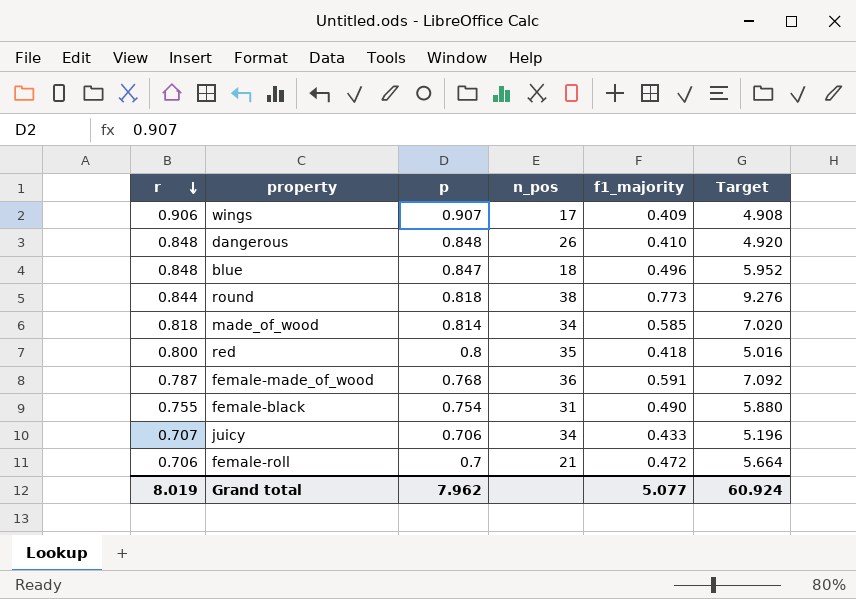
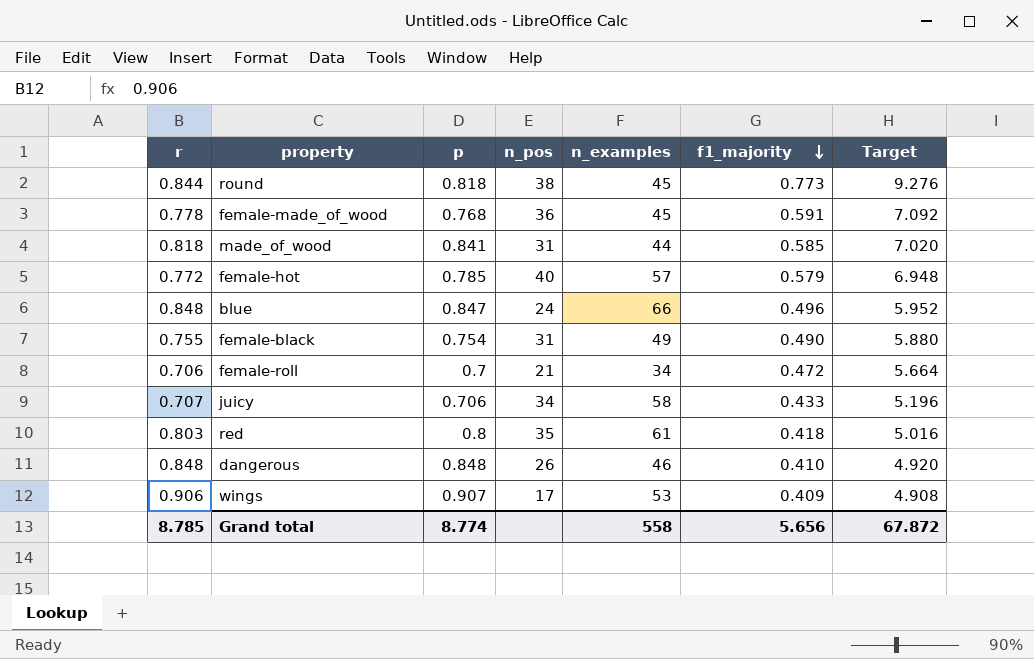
row order: r descending -> f1_majority descending
column n_examples | position: none -> 5
female-made_of_wood | r: 0.787 -> 0.778
made_of_wood | p: 0.814 -> 0.841
made_of_wood | n_pos: 34 -> 31
row female-hot: none -> 0.772 | 0.785 | 40 | 57 | 0.579 | 6.948
blue | n_pos: 18 -> 24
red | r: 0.800 -> 0.803
Grand total | r: 8.019 -> 8.785
Grand total | p: 7.962 -> 8.774
Grand total | f1_majority: 5.077 -> 5.656
Grand total | Target: 60.924 -> 67.872

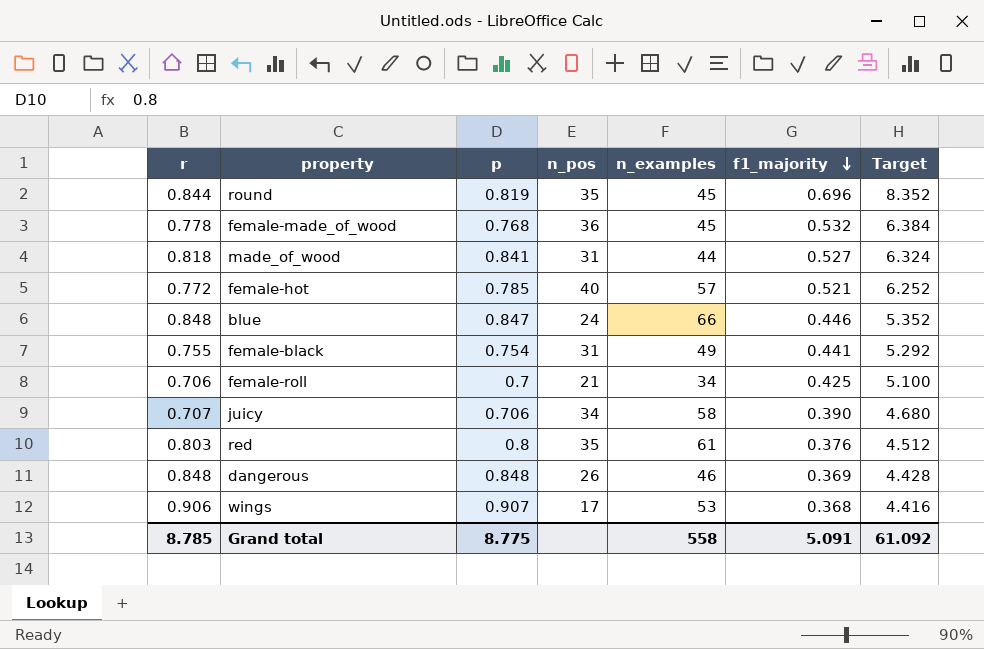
round | p: 0.818 -> 0.819
round | n_pos: 38 -> 35
round | f1_majority: 0.773 -> 0.696
round | Target: 9.276 -> 8.352
female-made_of_wood | f1_majority: 0.591 -> 0.532
female-made_of_wood | Target: 7.092 -> 6.384
made_of_wood | f1_majority: 0.585 -> 0.527
made_of_wood | Target: 7.020 -> 6.324
female-hot | f1_majority: 0.579 -> 0.521
female-hot | Target: 6.948 -> 6.252
blue | f1_majority: 0.496 -> 0.446
blue | Target: 5.952 -> 5.352
female-black | f1_majority: 0.490 -> 0.441
female-black | Target: 5.880 -> 5.292
female-roll | f1_majority: 0.472 -> 0.425
female-roll | Target: 5.664 -> 5.100
juicy | f1_majority: 0.433 -> 0.390
juicy | Target: 5.196 -> 4.680
red | f1_majority: 0.418 -> 0.376
red | Target: 5.016 -> 4.512
dangerous | f1_majority: 0.410 -> 0.369
dangerous | Target: 4.920 -> 4.428
wings | f1_majority: 0.409 -> 0.368
wings | Target: 4.908 -> 4.416
Grand total | p: 8.774 -> 8.775
Grand total | f1_majority: 5.656 -> 5.091
Grand total | Target: 67.872 -> 61.092

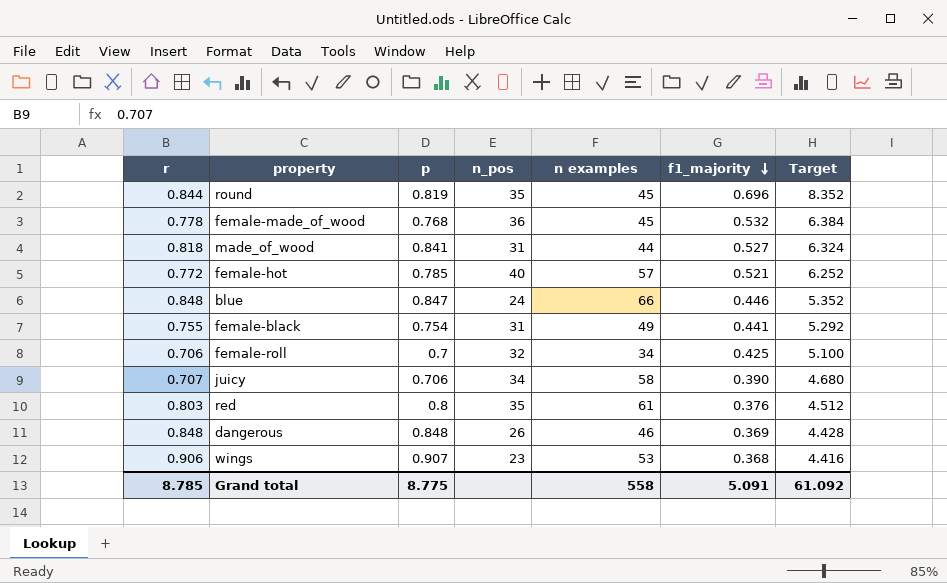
column name: n_examples -> n examples
female-roll | n_pos: 21 -> 32
wings | n_pos: 17 -> 23

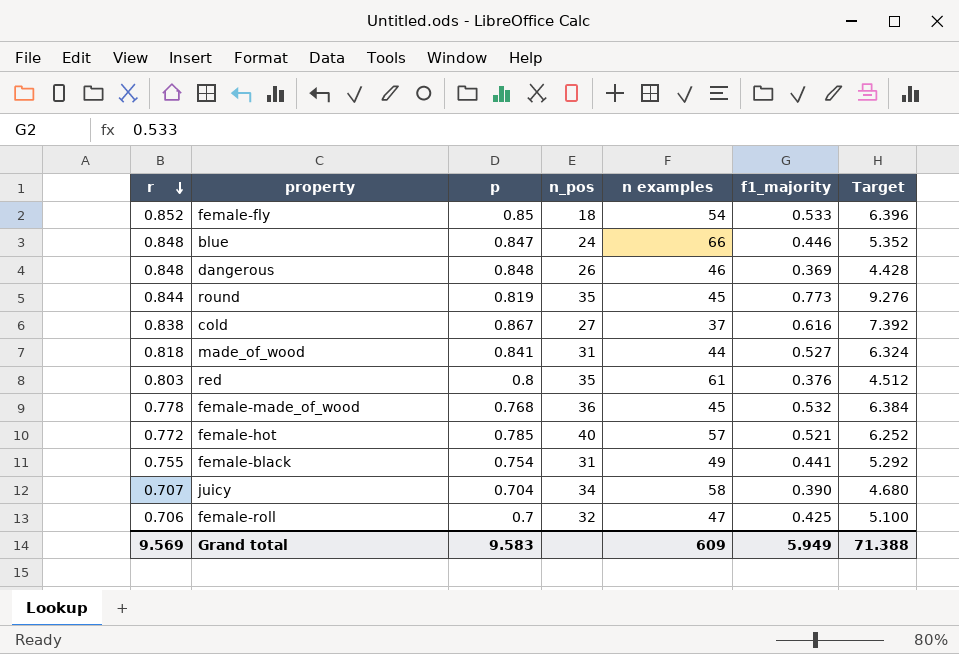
row order: f1_majority descending -> r descending
row wings: 0.906 | 0.907 | 23 | 53 | 0.368 | 4.416 -> none
row female-fly: none -> 0.852 | 0.85 | 18 | 54 | 0.533 | 6.396
round | f1_majority: 0.696 -> 0.773
round | Target: 8.352 -> 9.276
row cold: none -> 0.838 | 0.867 | 27 | 37 | 0.616 | 7.392
juicy | p: 0.706 -> 0.704
female-roll | n examples: 34 -> 47
Grand total | r: 8.785 -> 9.569
Grand total | p: 8.775 -> 9.583
Grand total | n examples: 558 -> 609
Grand total | f1_majority: 5.091 -> 5.949
Grand total | Target: 61.092 -> 71.388

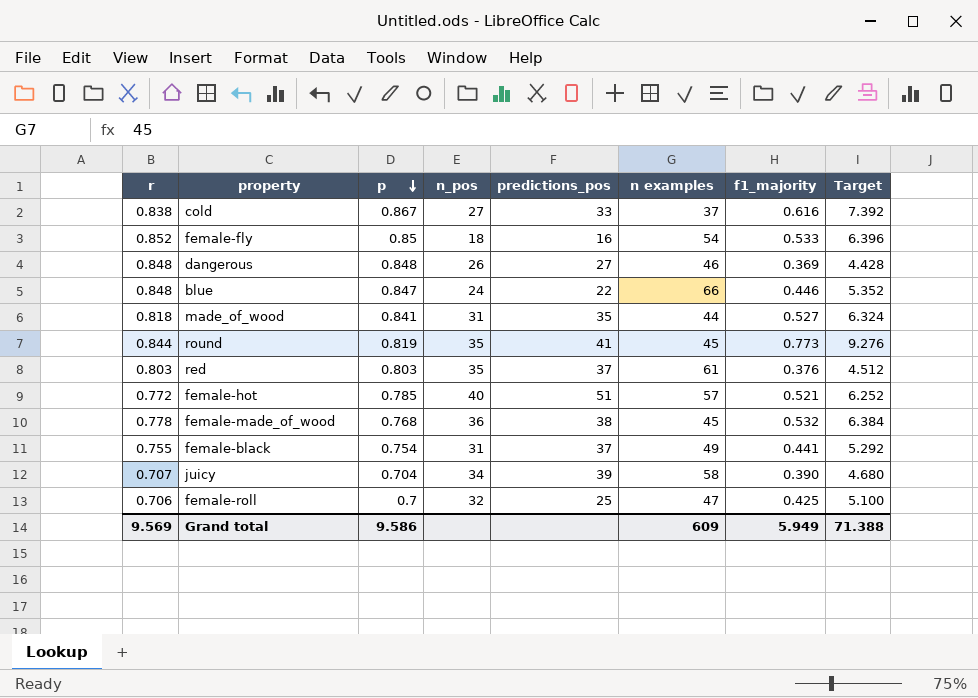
row order: r descending -> p descending
column predictions_pos | position: none -> 5
red | p: 0.8 -> 0.803
Grand total | p: 9.583 -> 9.586

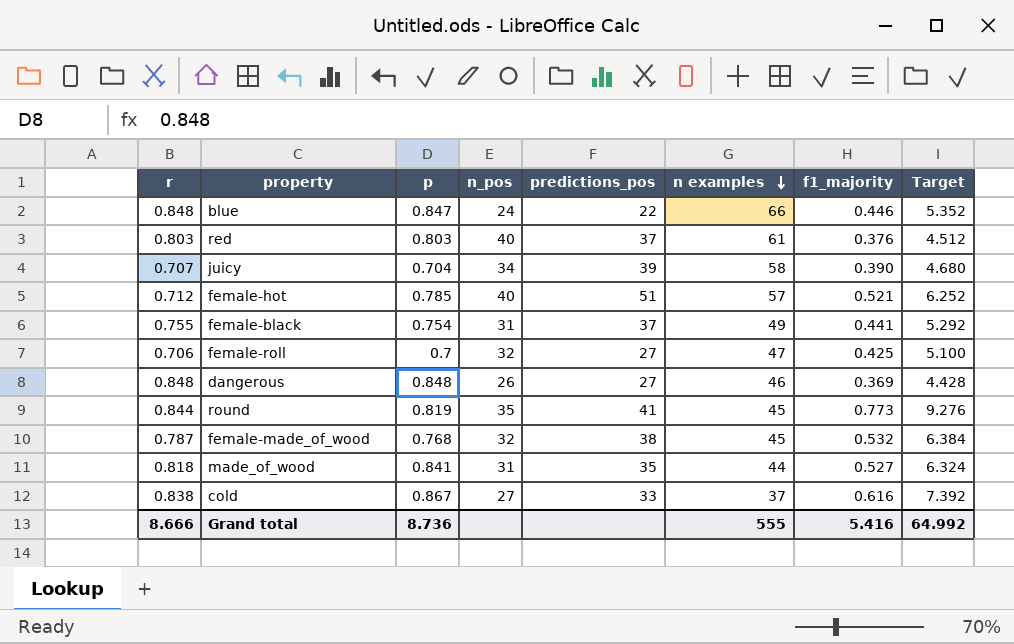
row order: p descending -> n examples descending
row female-fly: 0.852 | 0.85 | 18 | 16 | 54 | 0.533 | 6.396 -> none
red | n_pos: 35 -> 40
female-hot | r: 0.772 -> 0.712
female-roll | predictions_pos: 25 -> 27
female-made_of_wood | r: 0.778 -> 0.787
female-made_of_wood | n_pos: 36 -> 32
Grand total | r: 9.569 -> 8.666
Grand total | p: 9.586 -> 8.736
Grand total | n examples: 609 -> 555
Grand total | f1_majority: 5.949 -> 5.416
Grand total | Target: 71.388 -> 64.992

